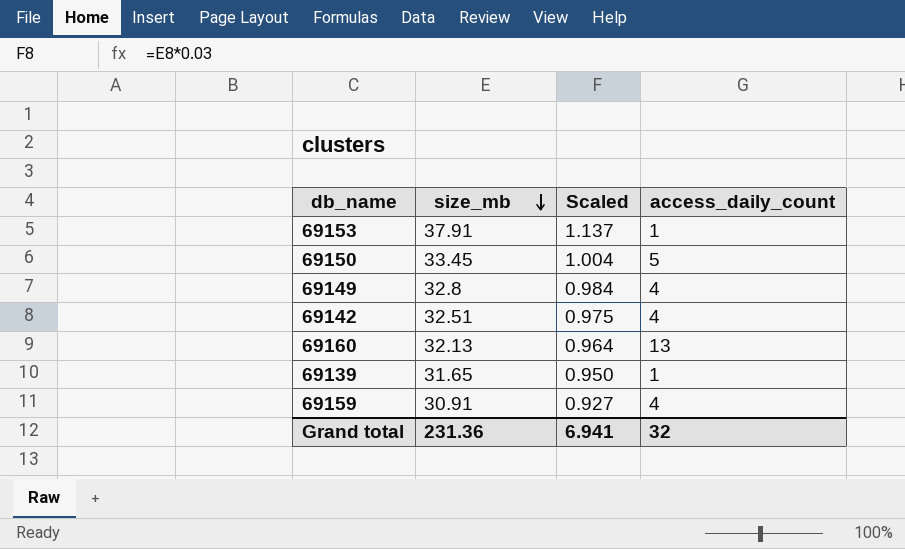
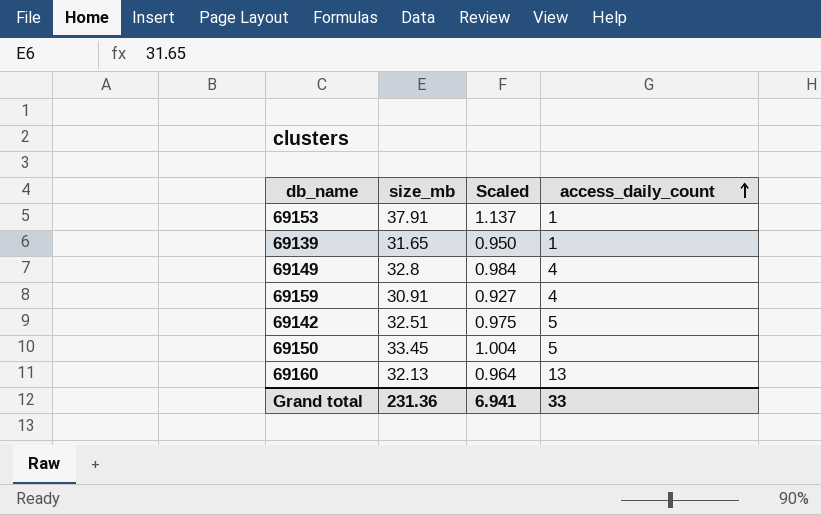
row order: size_mb descending -> access_daily_count ascending
69142 | access_daily_count: 4 -> 5
Grand total | access_daily_count: 32 -> 33

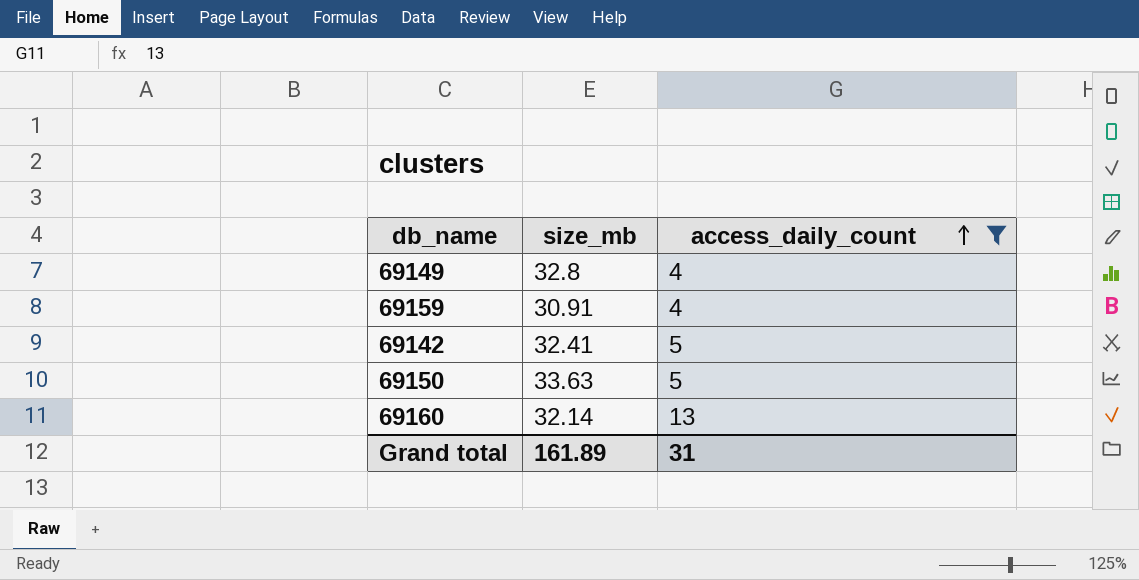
filter: none -> access_daily_count != 1
column Scaled | formula: [size_mb] * 0.03 -> none
69142 | size_mb: 32.51 -> 32.41
69150 | size_mb: 33.45 -> 33.63
69160 | size_mb: 32.13 -> 32.14
Grand total | size_mb: 231.36 -> 161.89
Grand total | access_daily_count: 33 -> 31

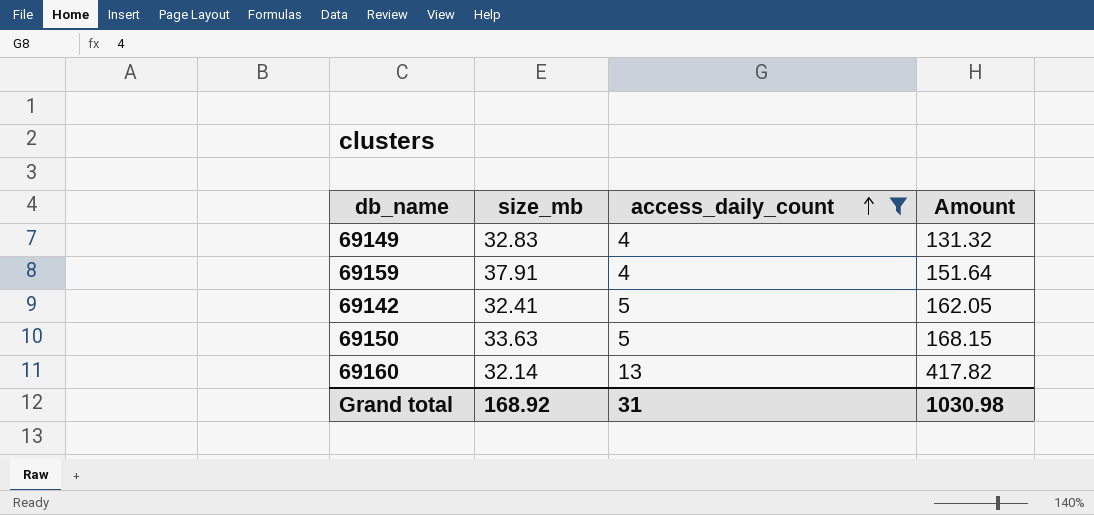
column Amount | formula: none -> [size_mb] * [access_daily_count]
69149 | size_mb: 32.8 -> 32.83
69159 | size_mb: 30.91 -> 37.91
Grand total | size_mb: 161.89 -> 168.92

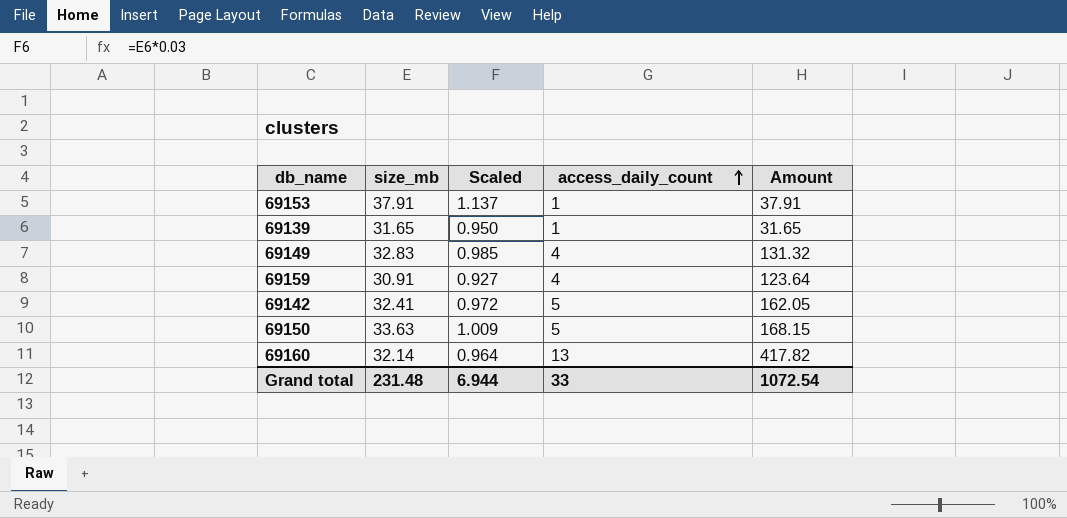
filter: access_daily_count != 1 -> none
column Scaled | formula: none -> [size_mb] * 0.03
69159 | size_mb: 37.91 -> 30.91
69159 | Amount: 151.64 -> 123.64
Grand total | size_mb: 168.92 -> 231.48
Grand total | access_daily_count: 31 -> 33
Grand total | Amount: 1030.98 -> 1072.54

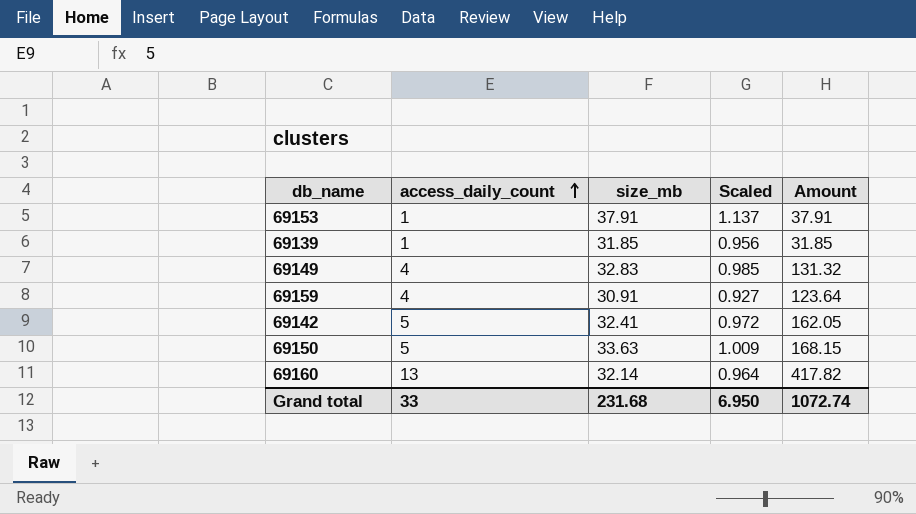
column access_daily_count | position: 4 -> 2
69139 | size_mb: 31.65 -> 31.85
69139 | Scaled: 0.950 -> 0.956
69139 | Amount: 31.65 -> 31.85
Grand total | size_mb: 231.48 -> 231.68
Grand total | Scaled: 6.944 -> 6.950
Grand total | Amount: 1072.54 -> 1072.74

